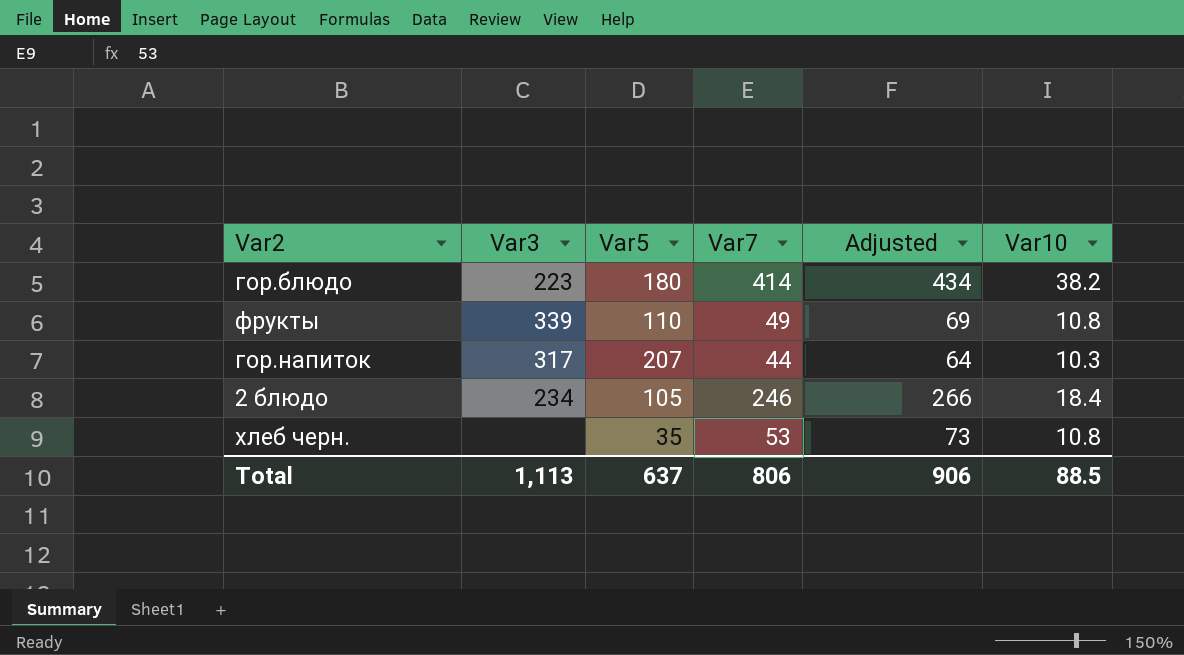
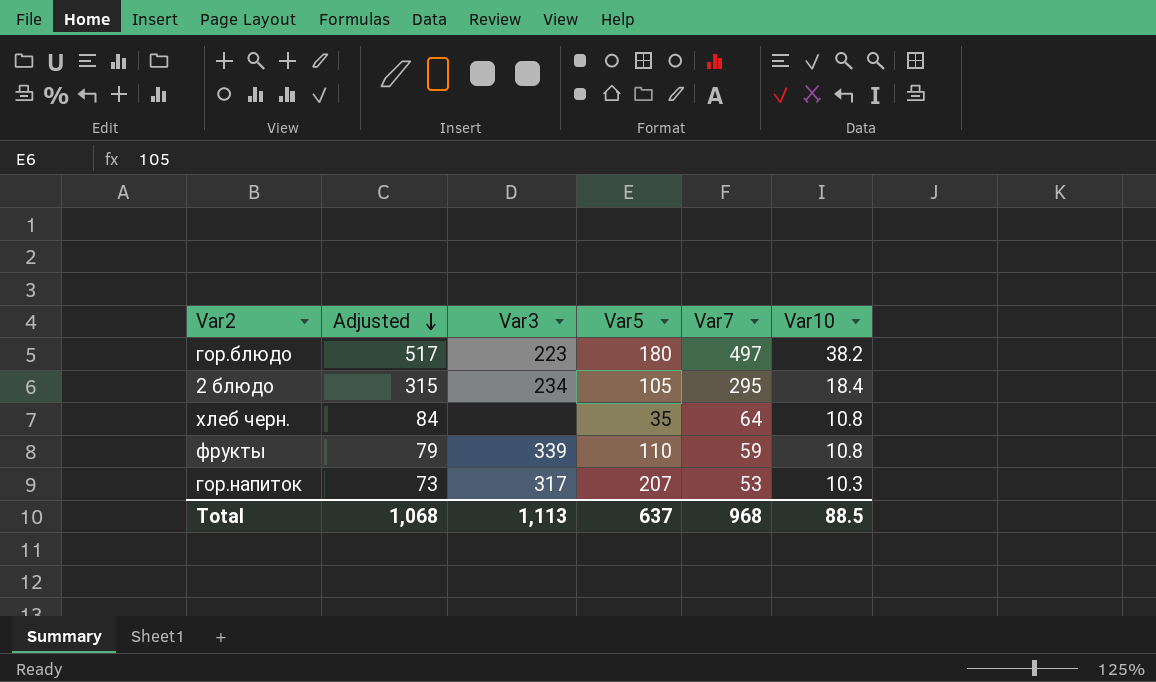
row order: none -> Adjusted descending
column Adjusted | position: 5 -> 2
гор.блюдо | Adjusted: 434 -> 517
гор.блюдо | Var7: 414 -> 497
2 блюдо | Adjusted: 266 -> 315
2 блюдо | Var7: 246 -> 295
хлеб черн. | Adjusted: 73 -> 84
хлеб черн. | Var7: 53 -> 64
фрукты | Adjusted: 69 -> 79
фрукты | Var7: 49 -> 59
гор.напиток | Adjusted: 64 -> 73
гор.напиток | Var7: 44 -> 53
Total | Adjusted: 906 -> 1,068
Total | Var7: 806 -> 968

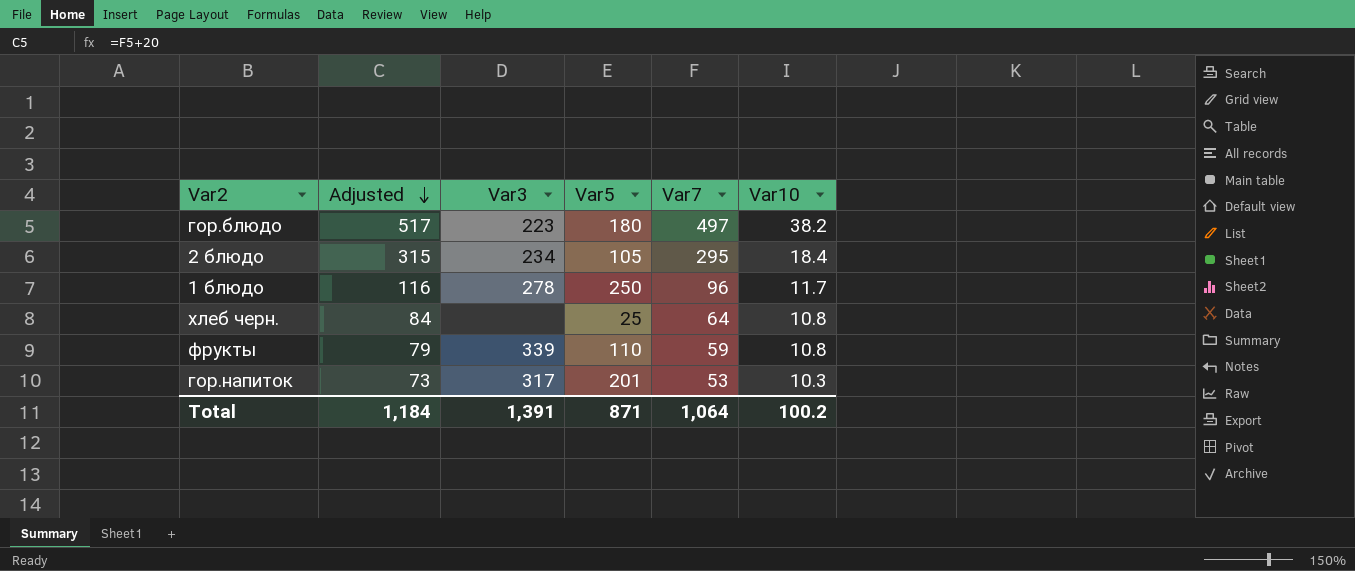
row 1 блюдо: none -> 116 | 278 | 250 | 96 | 11.7
хлеб черн. | Var5: 35 -> 25
гор.напиток | Var5: 207 -> 201
Total | Adjusted: 1,068 -> 1,184
Total | Var3: 1,113 -> 1,391
Total | Var5: 637 -> 871
Total | Var7: 968 -> 1,064
Total | Var10: 88.5 -> 100.2

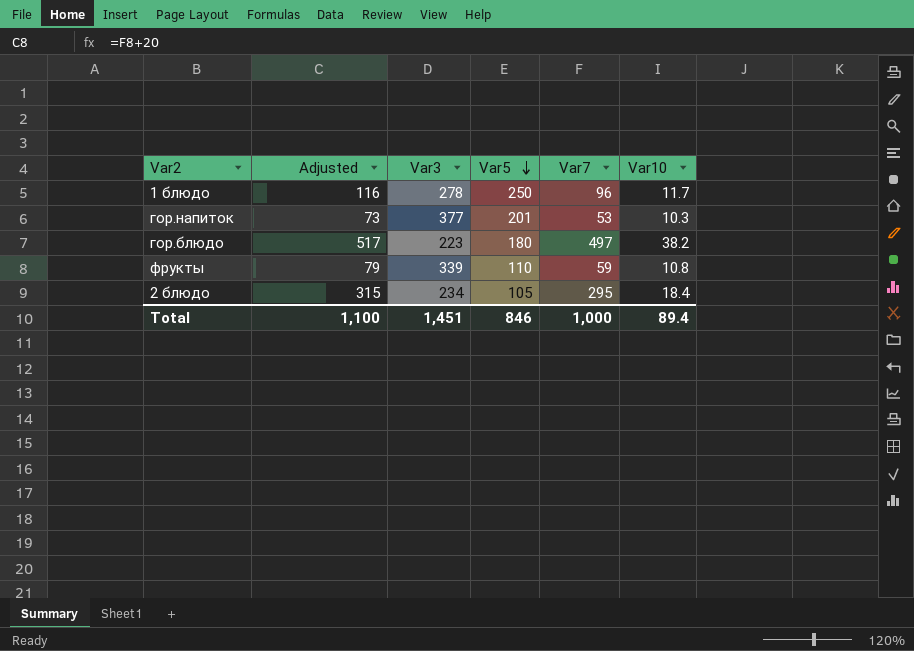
row order: Adjusted descending -> Var5 descending
row хлеб черн.: 84 | none | 25 | 64 | 10.8 -> none
гор.напиток | Var3: 317 -> 377
Total | Adjusted: 1,184 -> 1,100
Total | Var3: 1,391 -> 1,451
Total | Var5: 871 -> 846
Total | Var7: 1,064 -> 1,000
Total | Var10: 100.2 -> 89.4

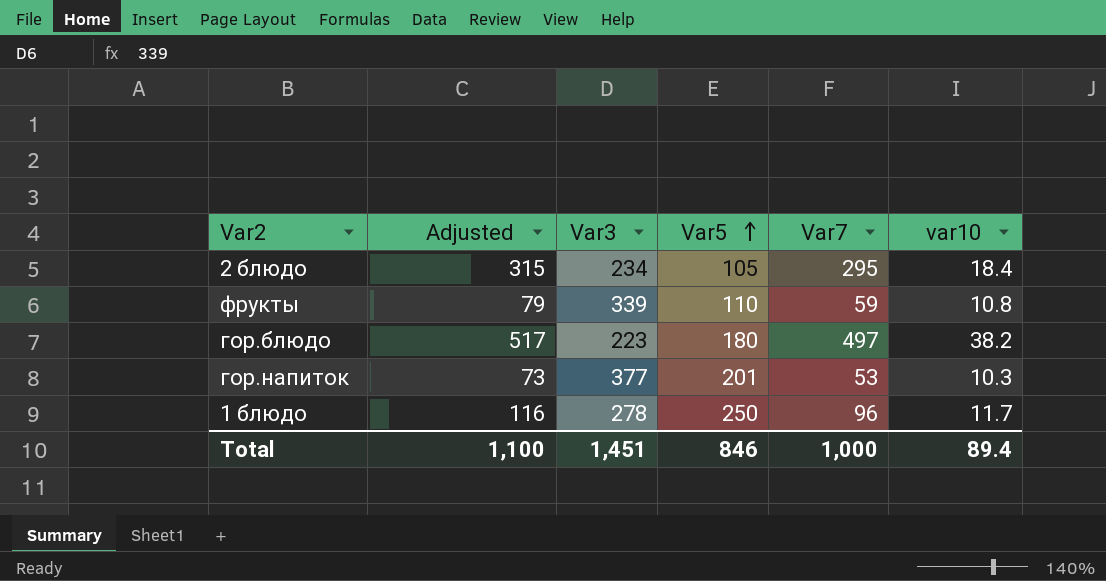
row order: Var5 descending -> Var5 ascending
column name: Var10 -> var10

